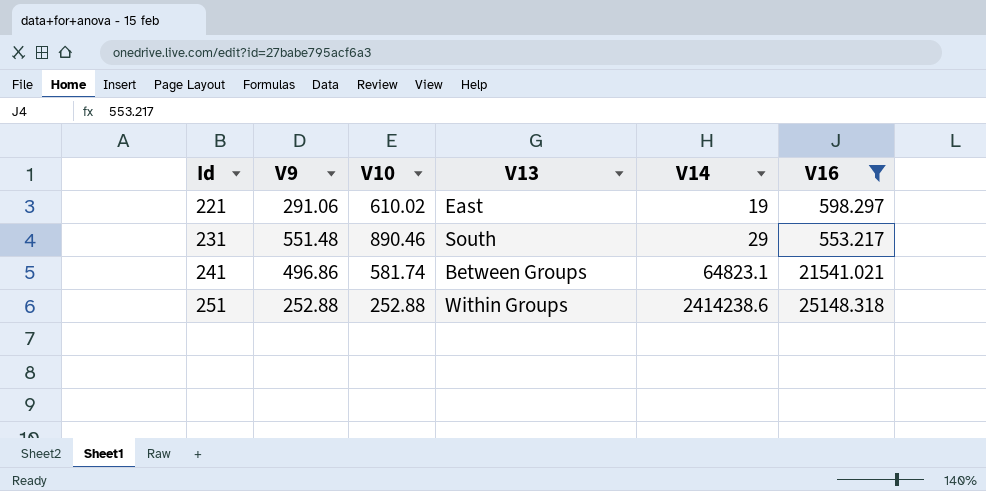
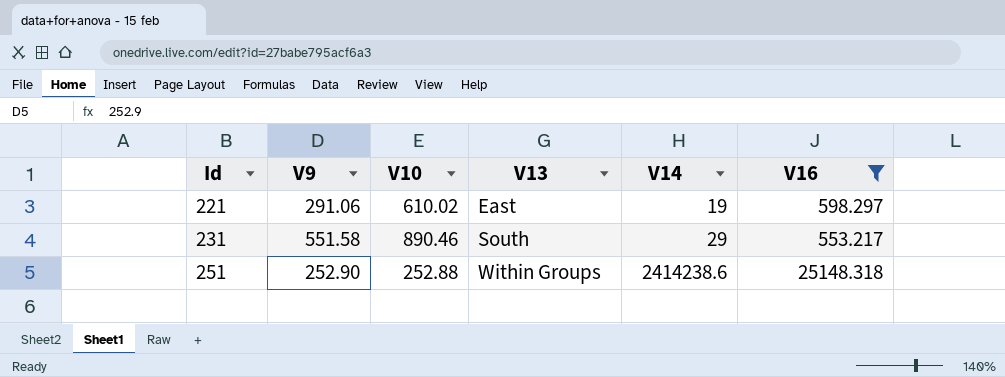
row 241: 496.86 | 581.74 | Between Groups | 64823.1 | 21541.021 -> none
231 | V9: 551.48 -> 551.58
251 | V9: 252.88 -> 252.90

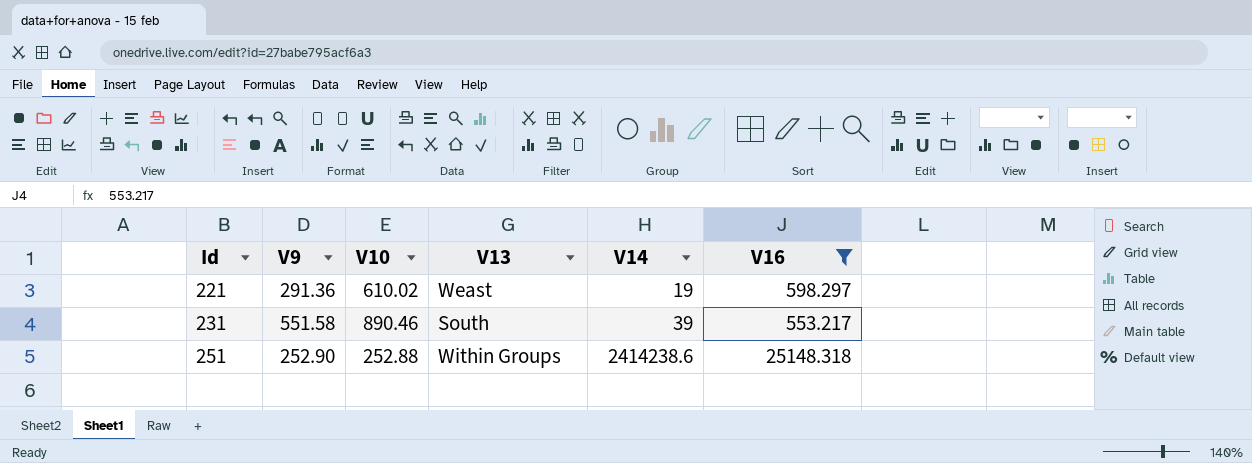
221 | V9: 291.06 -> 291.36
221 | V13: East -> Weast
231 | V14: 29 -> 39

